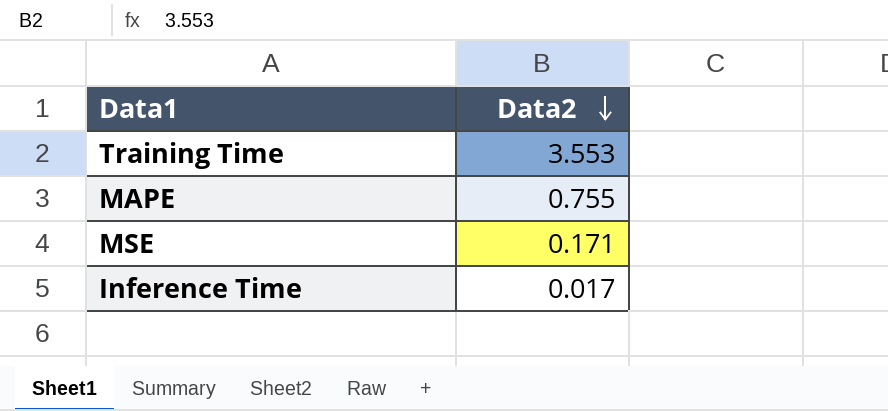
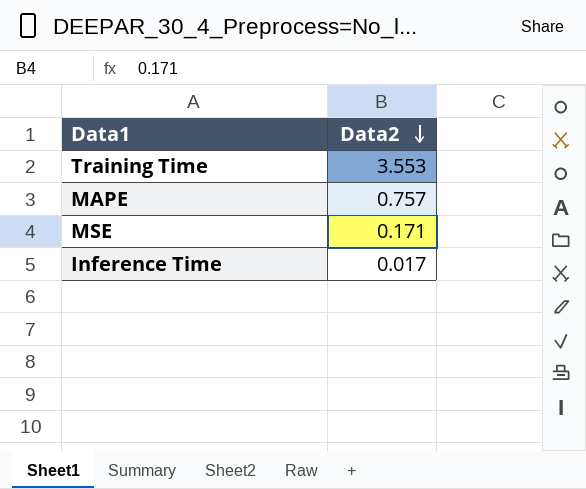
MAPE | Data2: 0.755 -> 0.757

